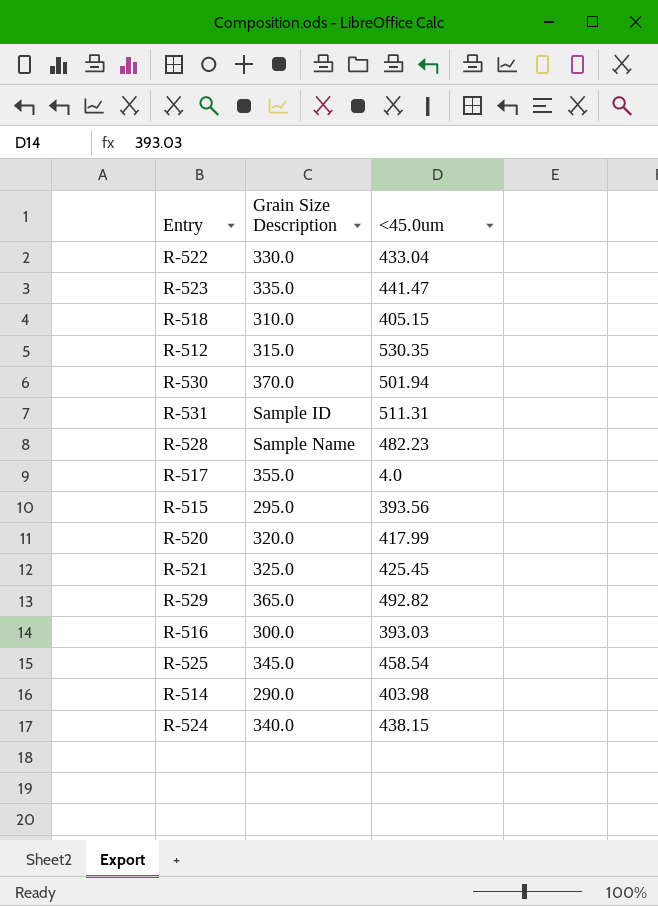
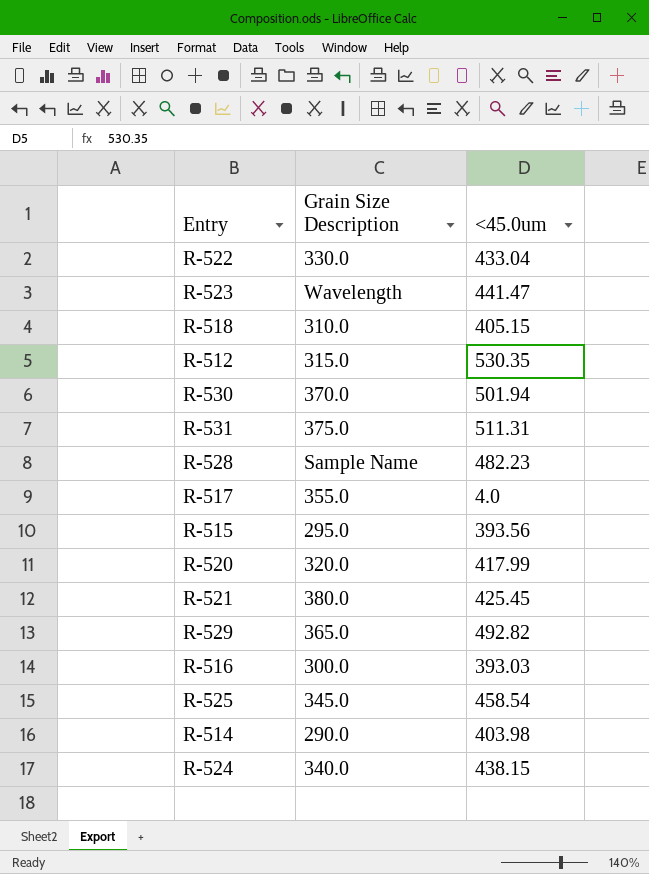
R-523 | Grain Size Description: 335.0 -> Wavelength
R-531 | Grain Size Description: Sample ID -> 375.0
R-521 | Grain Size Description: 325.0 -> 380.0

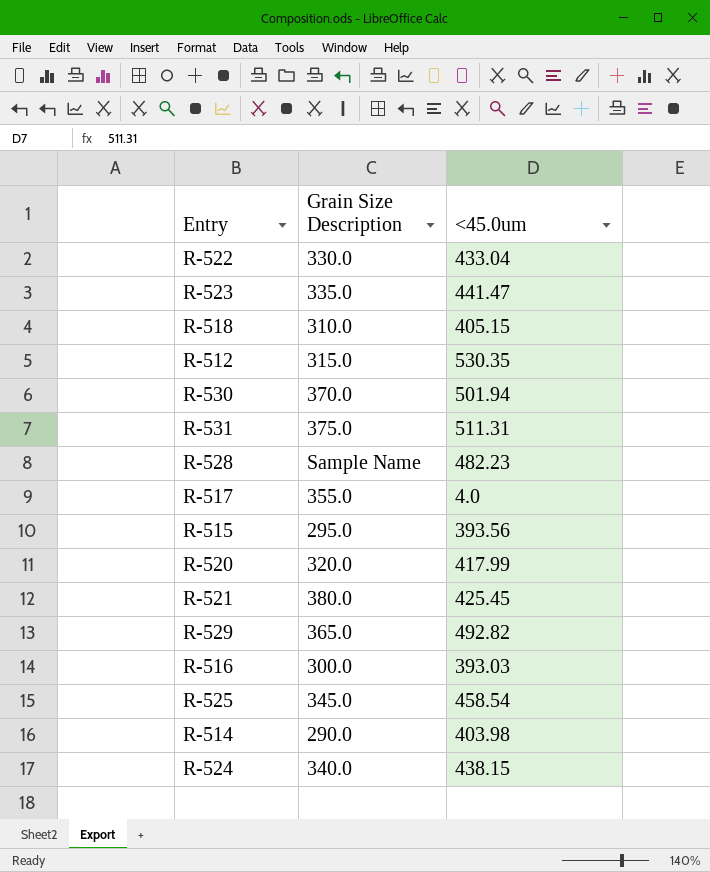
R-523 | Grain Size Description: Wavelength -> 335.0

